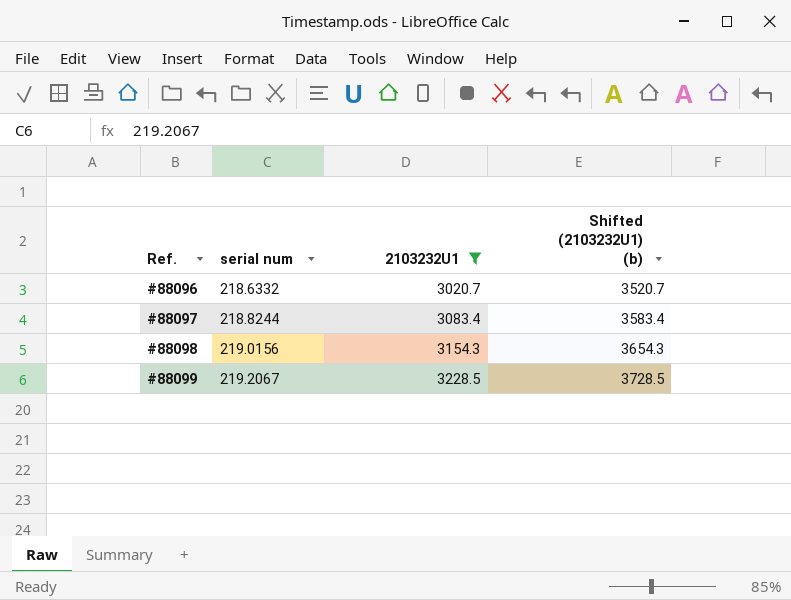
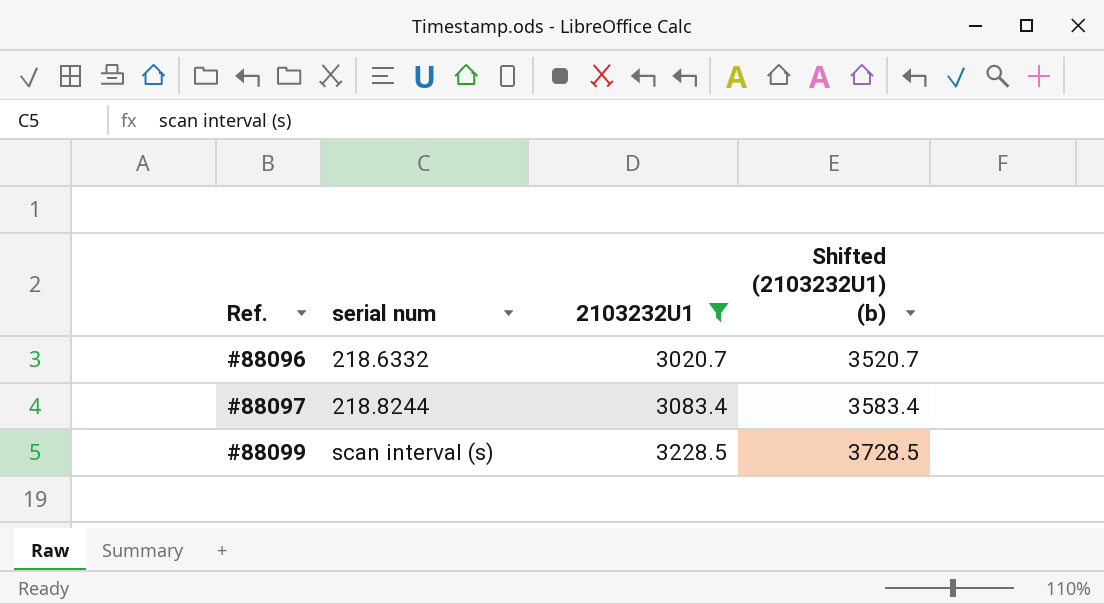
row #88098: 219.0156 | 3154.3 | 3654.3 -> none
#88099 | serial num: 219.2067 -> scan interval (s)

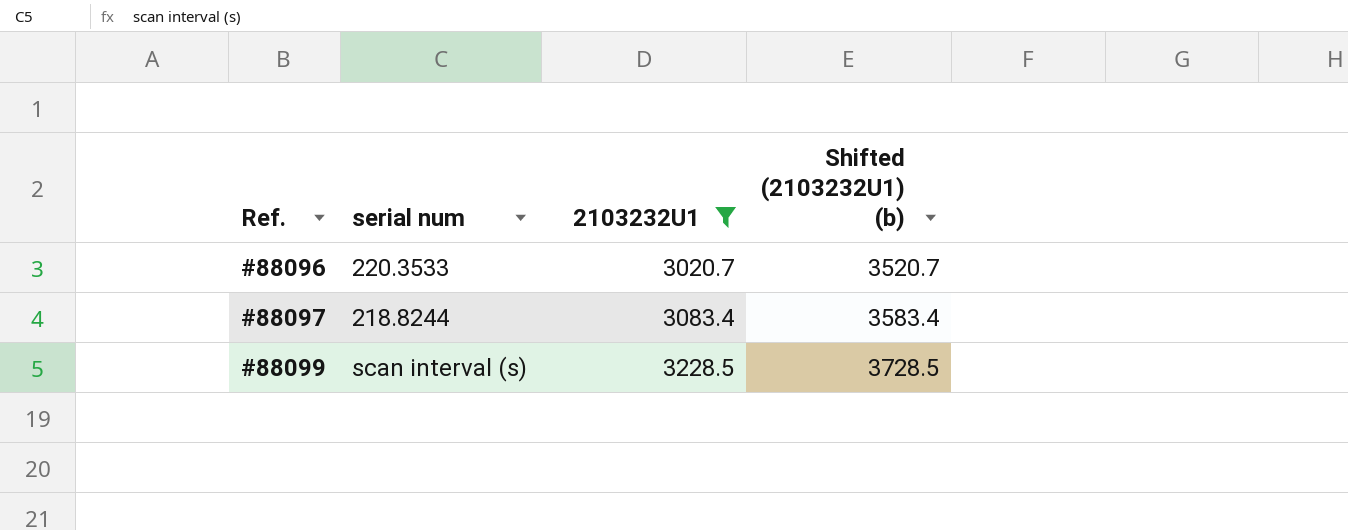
#88096 | serial num: 218.6332 -> 220.3533

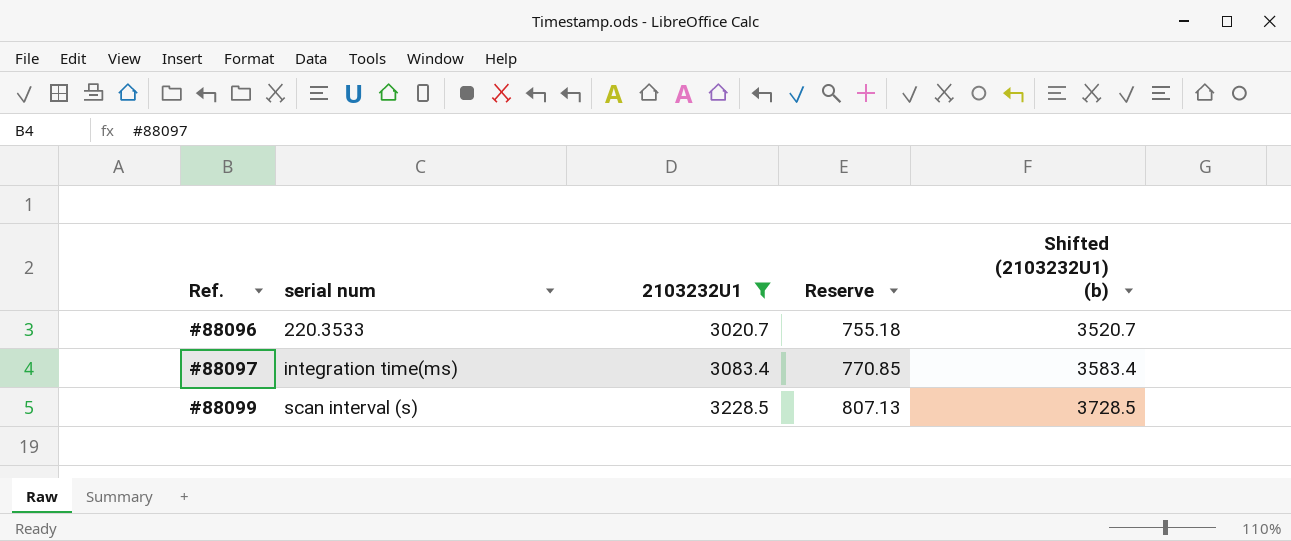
column Reserve | formula: none -> [2103232U1] * 0.25
#88097 | serial num: 218.8244 -> integration time(ms)

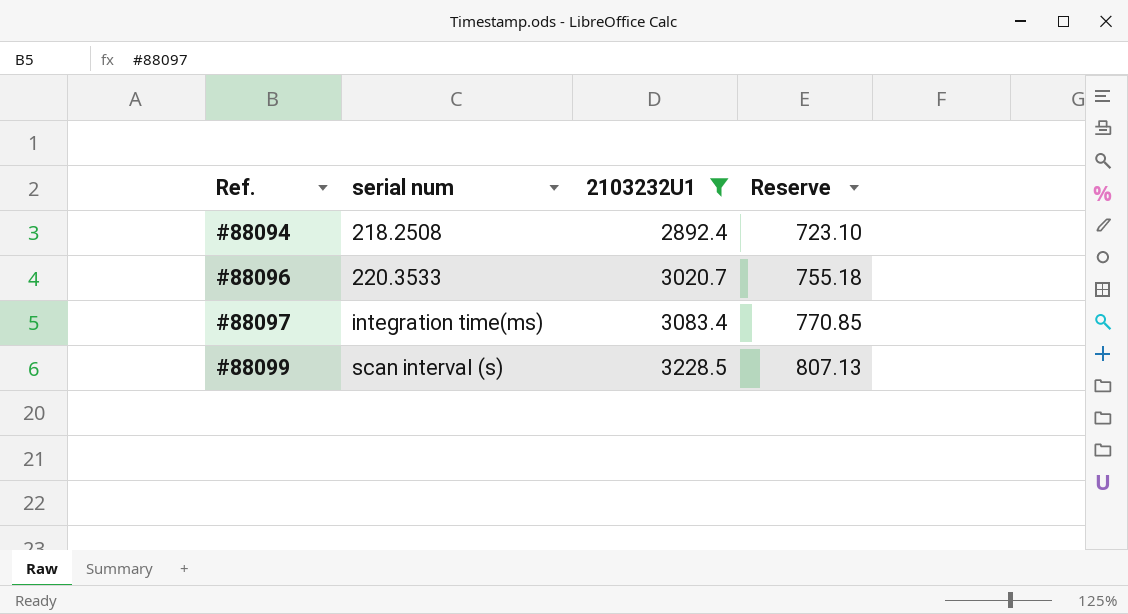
column Shifted (2103232U1) (b) | formula: [2103232U1] + 500 -> none
row #88094: none -> 218.2508 | 2892.4 | 723.10

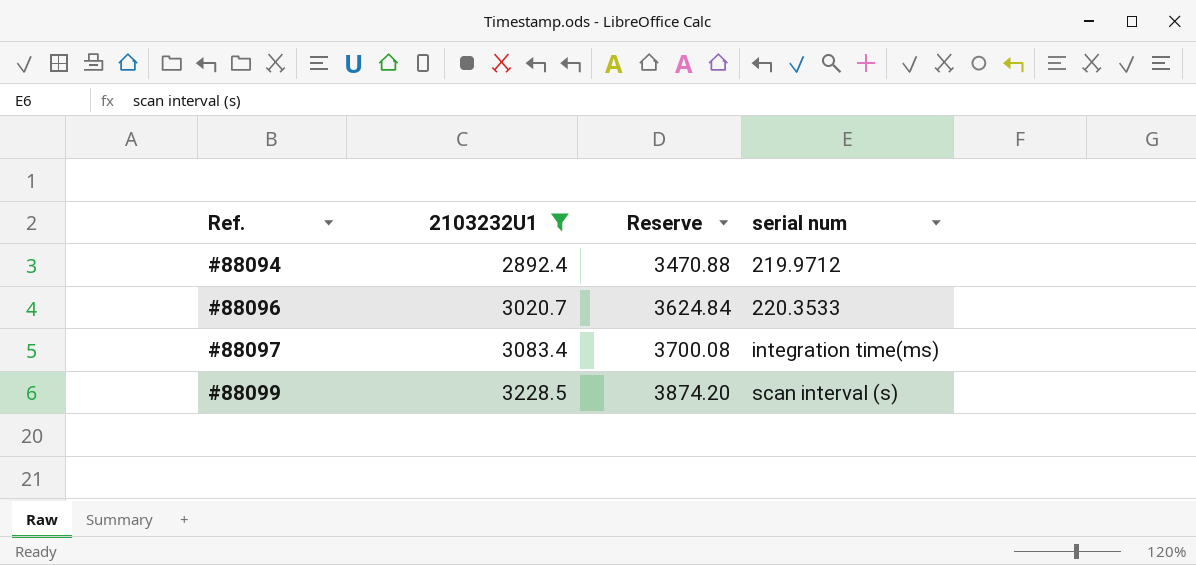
column Reserve | formula: [2103232U1] * 0.25 -> [2103232U1] * 1.2
column serial num | position: 2 -> 4
#88094 | serial num: 218.2508 -> 219.9712

